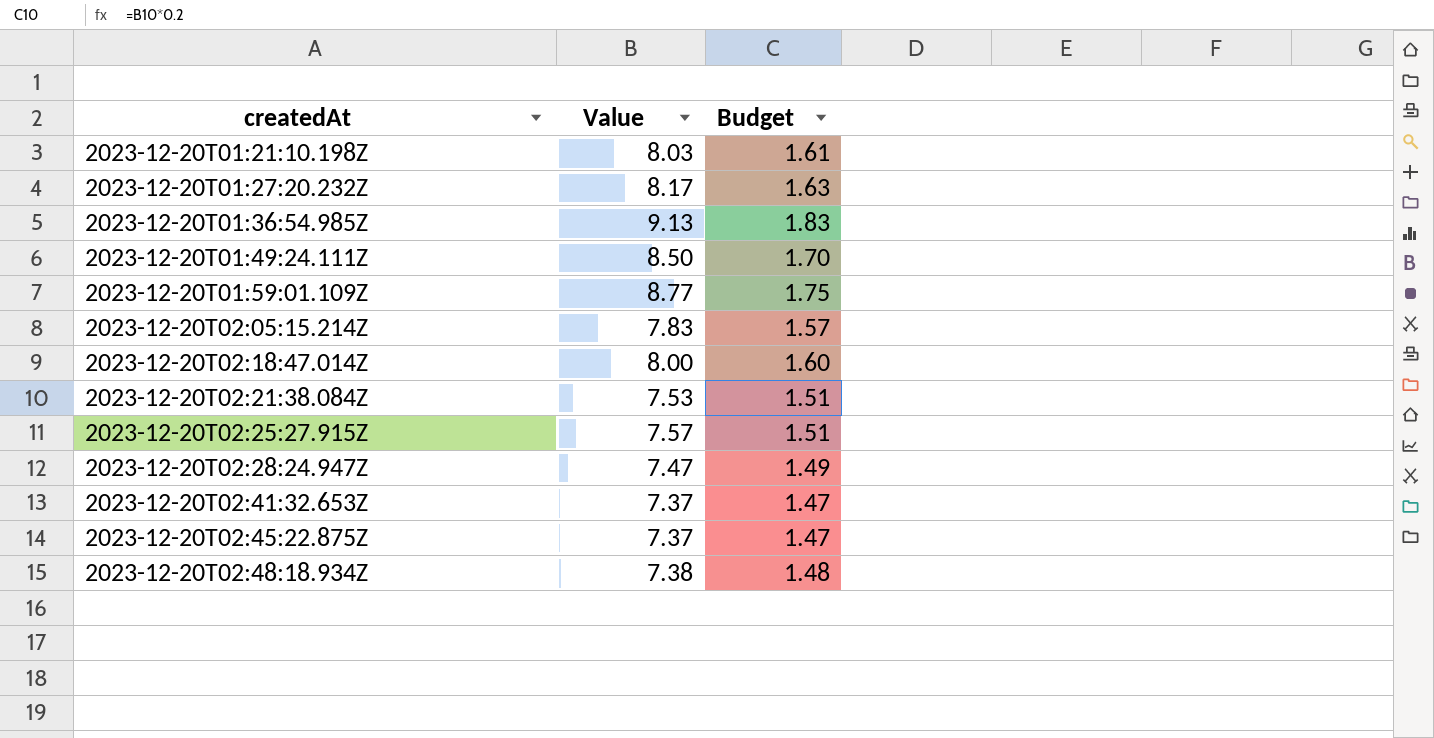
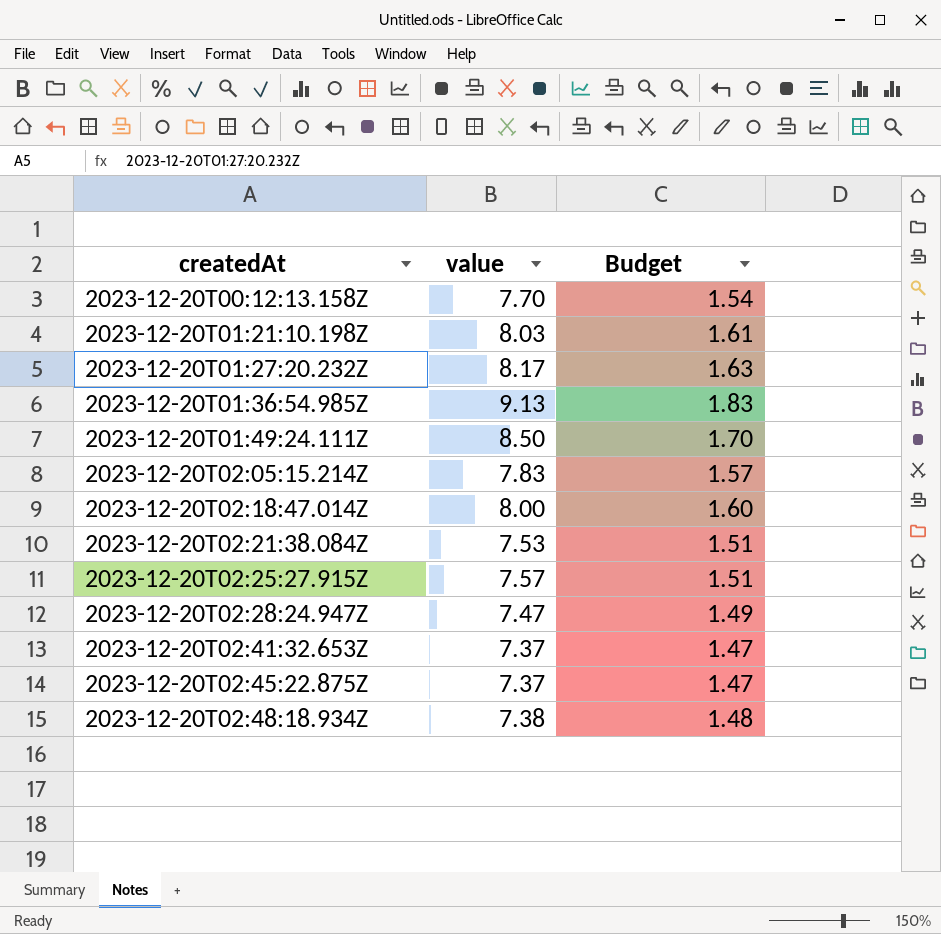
column name: Value -> value
row 2023-12-20T01:59:01.109Z: 8.77 | 1.75 -> none
row 2023-12-20T00:12:13.158Z: none -> 7.70 | 1.54

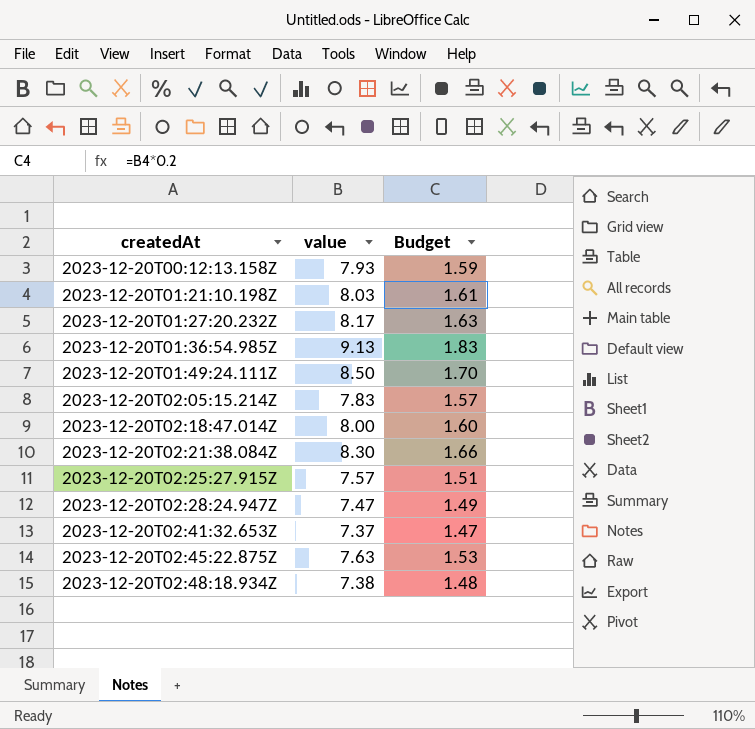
2023-12-20T00:12:13.158Z | value: 7.70 -> 7.93
2023-12-20T00:12:13.158Z | Budget: 1.54 -> 1.59
2023-12-20T02:21:38.084Z | value: 7.53 -> 8.30
2023-12-20T02:21:38.084Z | Budget: 1.51 -> 1.66
2023-12-20T02:45:22.875Z | value: 7.37 -> 7.63
2023-12-20T02:45:22.875Z | Budget: 1.47 -> 1.53

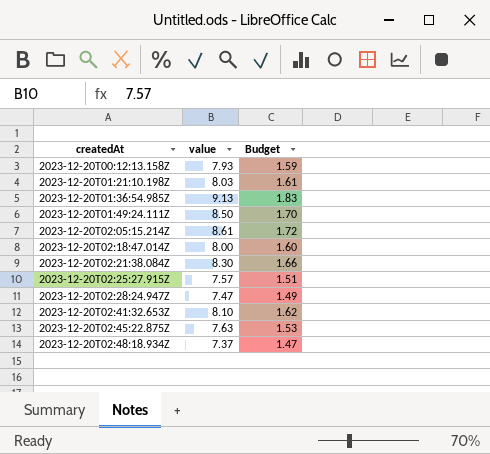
row 2023-12-20T01:27:20.232Z: 8.17 | 1.63 -> none
2023-12-20T02:05:15.214Z | value: 7.83 -> 8.61
2023-12-20T02:05:15.214Z | Budget: 1.57 -> 1.72
2023-12-20T02:41:32.653Z | value: 7.37 -> 8.10
2023-12-20T02:41:32.653Z | Budget: 1.47 -> 1.62
2023-12-20T02:48:18.934Z | value: 7.38 -> 7.37
2023-12-20T02:48:18.934Z | Budget: 1.48 -> 1.47

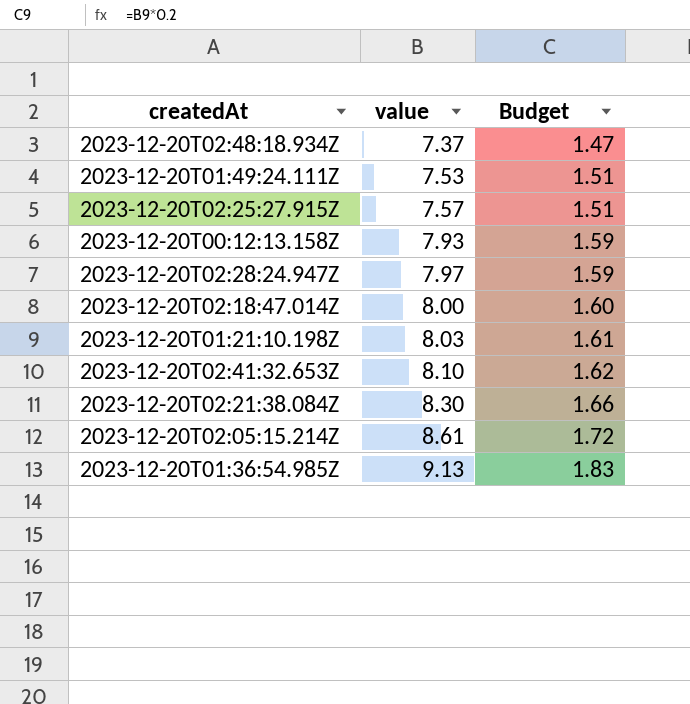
row order: createdAt ascending -> value ascending
row 2023-12-20T02:45:22.875Z: 7.63 | 1.53 -> none
2023-12-20T01:49:24.111Z | value: 8.50 -> 7.53
2023-12-20T01:49:24.111Z | Budget: 1.70 -> 1.51
2023-12-20T02:28:24.947Z | value: 7.47 -> 7.97
2023-12-20T02:28:24.947Z | Budget: 1.49 -> 1.59

